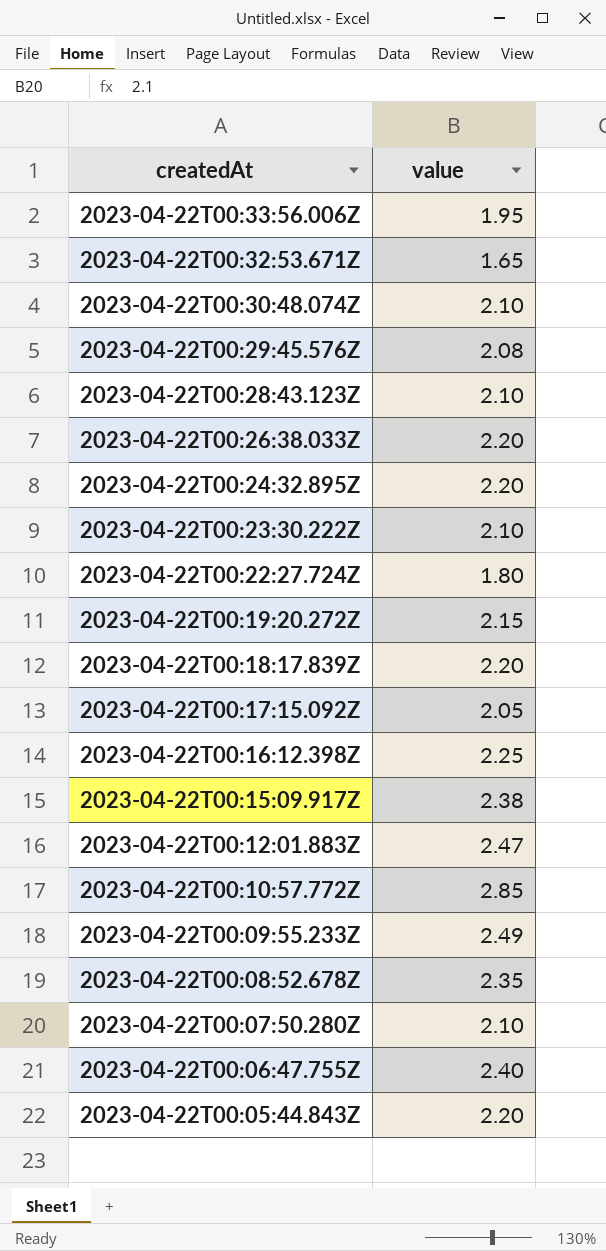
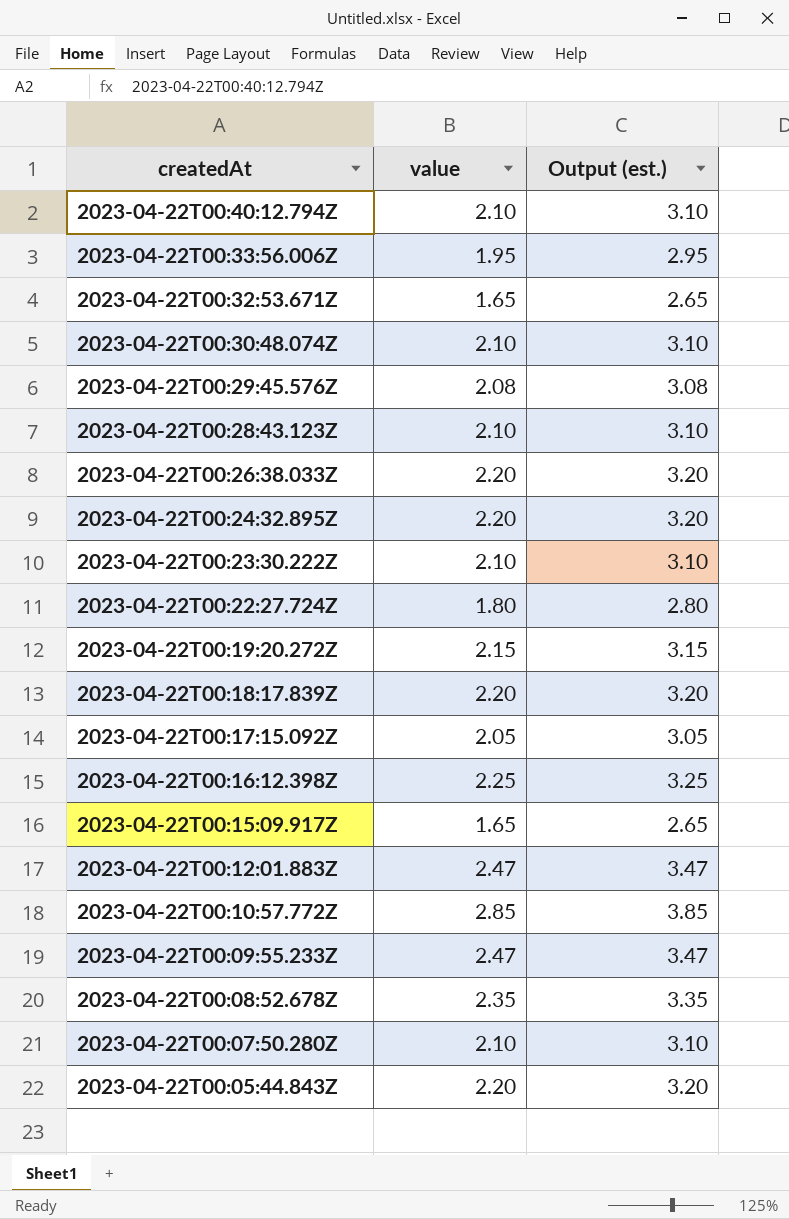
column Output (est.) | formula: none -> [value] + 1
row 2023-04-22T00:06:47.755Z: 2.40 -> none
row 2023-04-22T00:40:12.794Z: none -> 2.10 | 3.10
2023-04-22T00:15:09.917Z | value: 2.38 -> 1.65
2023-04-22T00:09:55.233Z | value: 2.49 -> 2.47

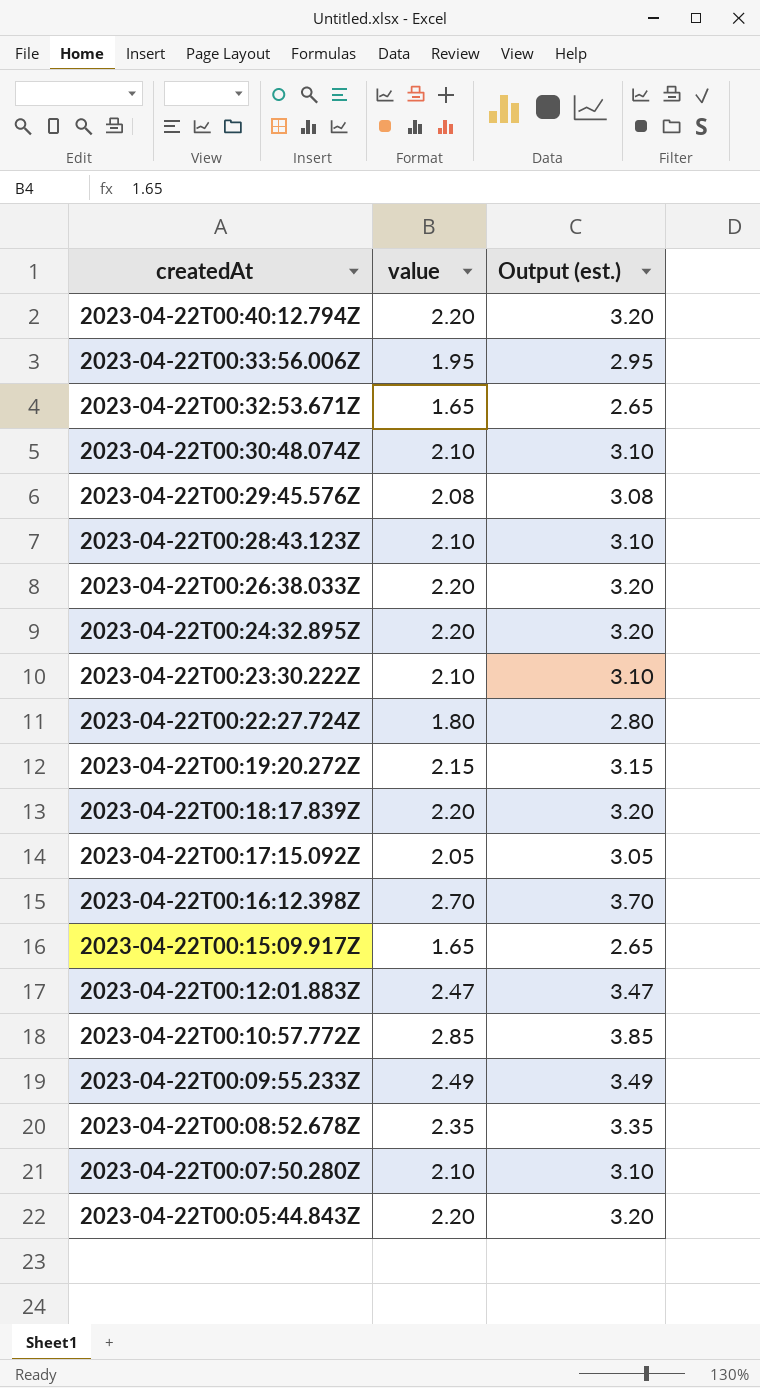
2023-04-22T00:40:12.794Z | value: 2.10 -> 2.20
2023-04-22T00:40:12.794Z | Output (est.): 3.10 -> 3.20
2023-04-22T00:16:12.398Z | value: 2.25 -> 2.70
2023-04-22T00:16:12.398Z | Output (est.): 3.25 -> 3.70
2023-04-22T00:09:55.233Z | value: 2.47 -> 2.49
2023-04-22T00:09:55.233Z | Output (est.): 3.47 -> 3.49

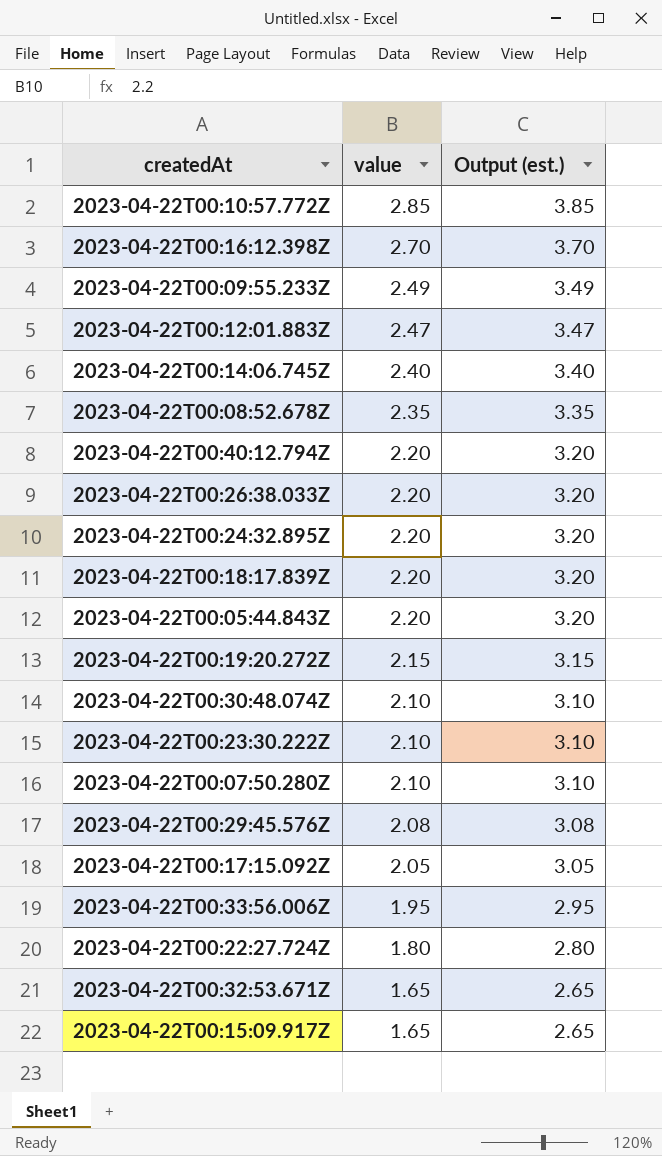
row order: createdAt descending -> value descending
row 2023-04-22T00:28:43.123Z: 2.10 | 3.10 -> none
row 2023-04-22T00:14:06.745Z: none -> 2.40 | 3.40

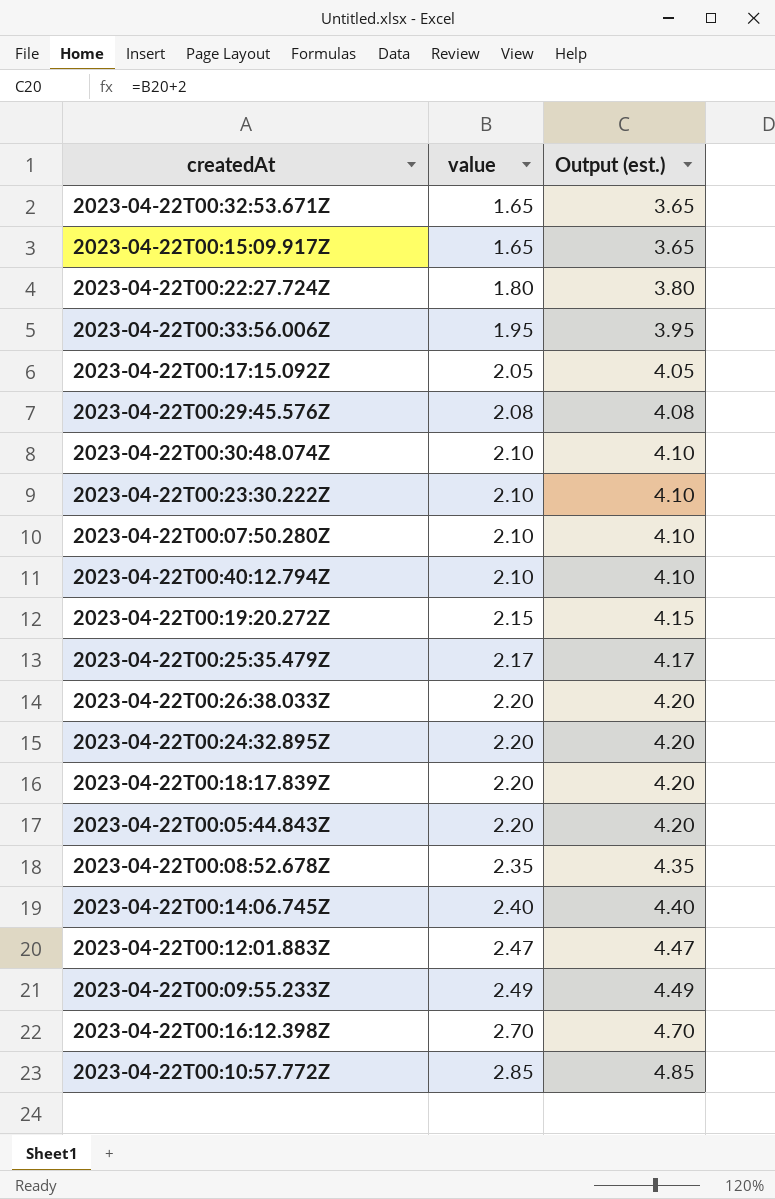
row order: value descending -> value ascending
column Output (est.) | formula: [value] + 1 -> [value] + 2
2023-04-22T00:40:12.794Z | value: 2.20 -> 2.10
row 2023-04-22T00:25:35.479Z: none -> 2.17 | 4.17

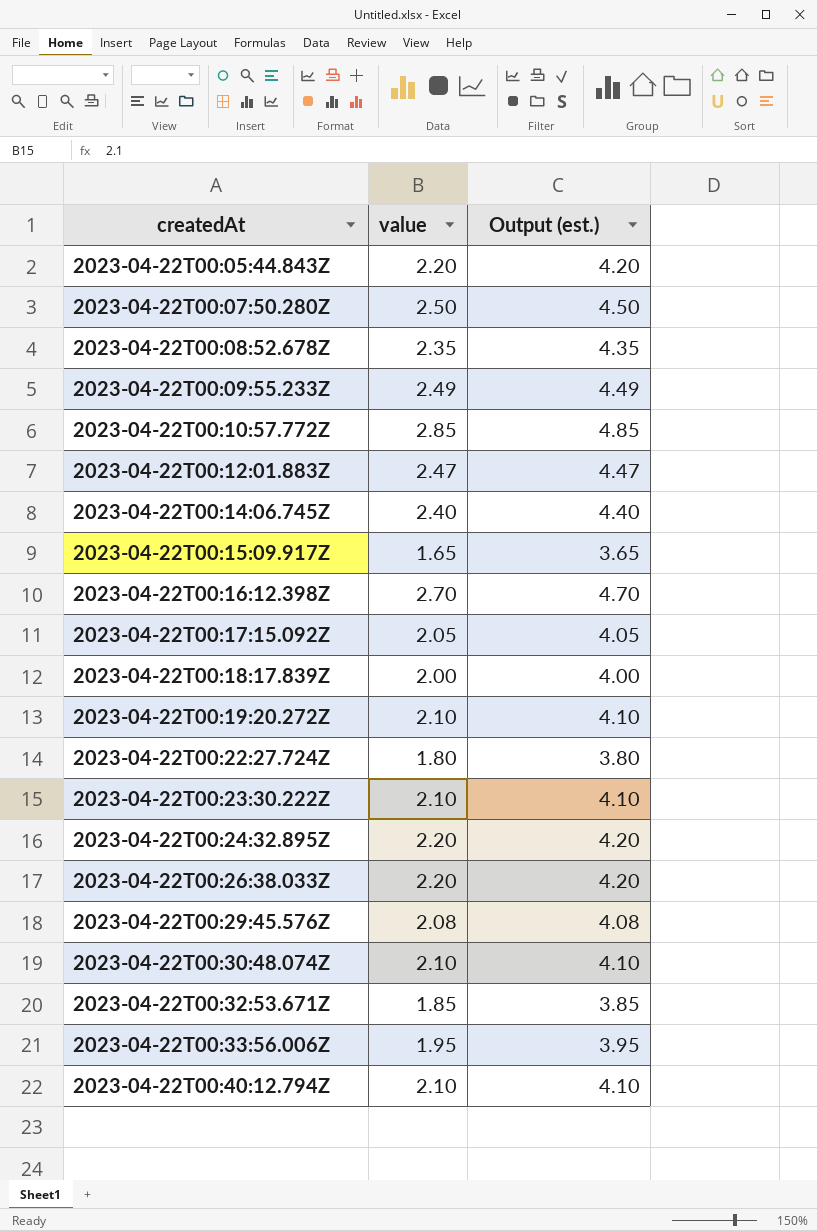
row order: value ascending -> createdAt ascending
row 2023-04-22T00:25:35.479Z: 2.17 | 4.17 -> none
2023-04-22T00:07:50.280Z | value: 2.10 -> 2.50
2023-04-22T00:07:50.280Z | Output (est.): 4.10 -> 4.50
2023-04-22T00:18:17.839Z | value: 2.20 -> 2.00
2023-04-22T00:18:17.839Z | Output (est.): 4.20 -> 4.00
2023-04-22T00:19:20.272Z | value: 2.15 -> 2.10
2023-04-22T00:19:20.272Z | Output (est.): 4.15 -> 4.10
2023-04-22T00:32:53.671Z | value: 1.65 -> 1.85
2023-04-22T00:32:53.671Z | Output (est.): 3.65 -> 3.85

